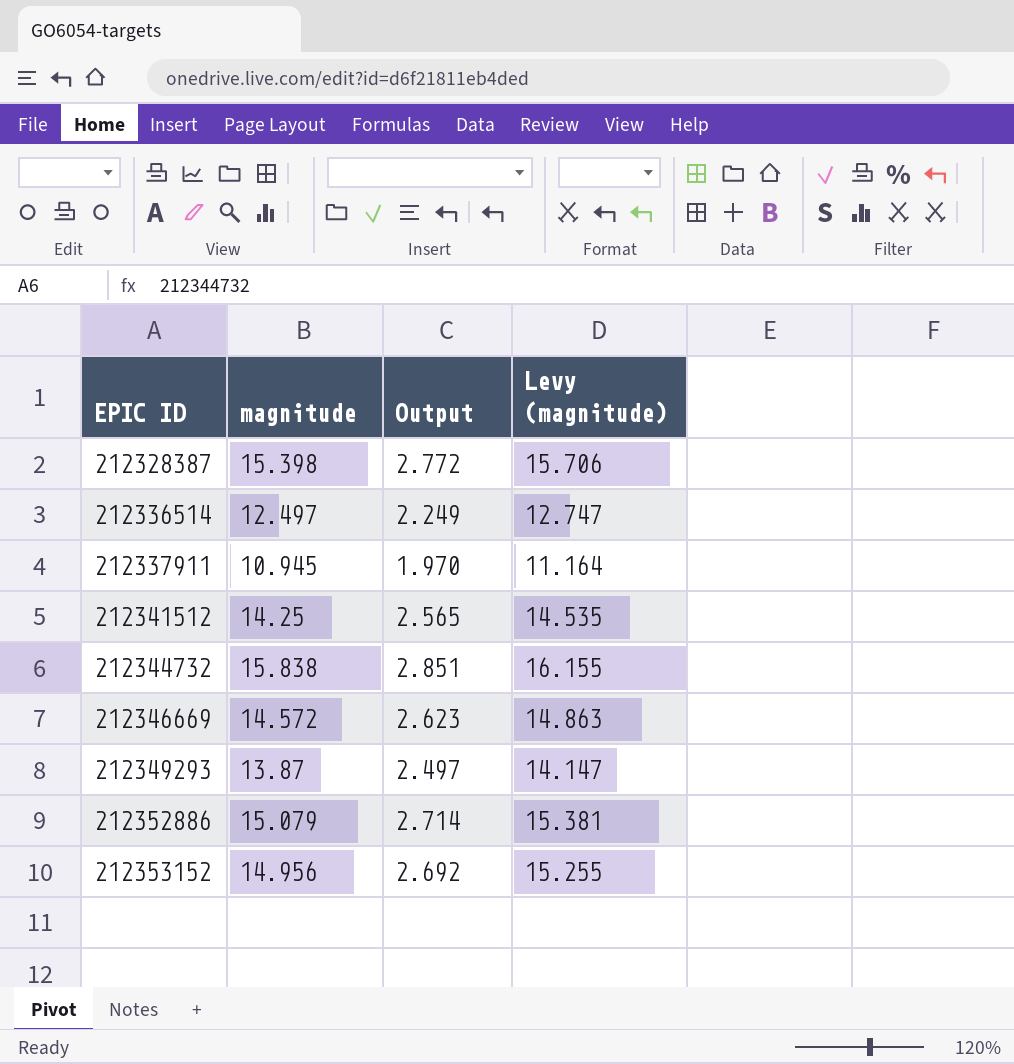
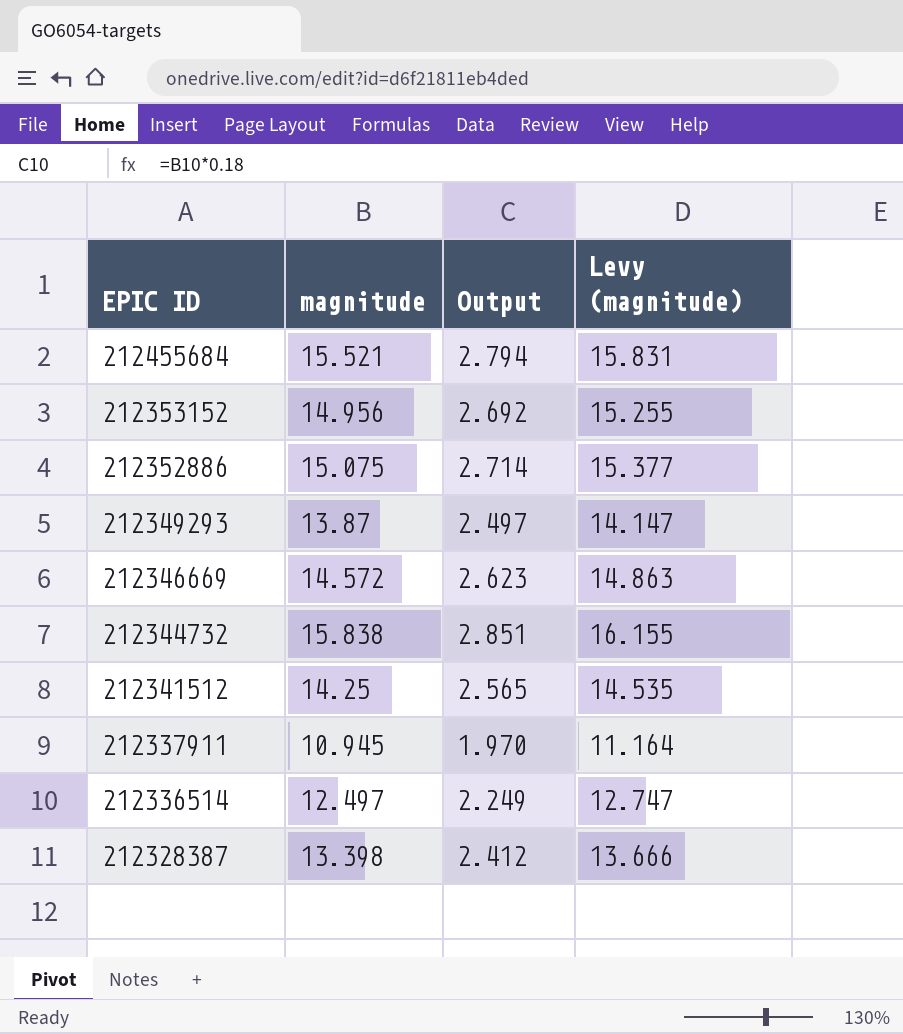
row order: EPIC ID ascending -> EPIC ID descending
row 212455684: none -> 15.521 | 2.794 | 15.831
212352886 | magnitude: 15.079 -> 15.075
212352886 | Levy (magnitude): 15.381 -> 15.377
212328387 | magnitude: 15.398 -> 13.398
212328387 | Output: 2.772 -> 2.412
212328387 | Levy (magnitude): 15.706 -> 13.666

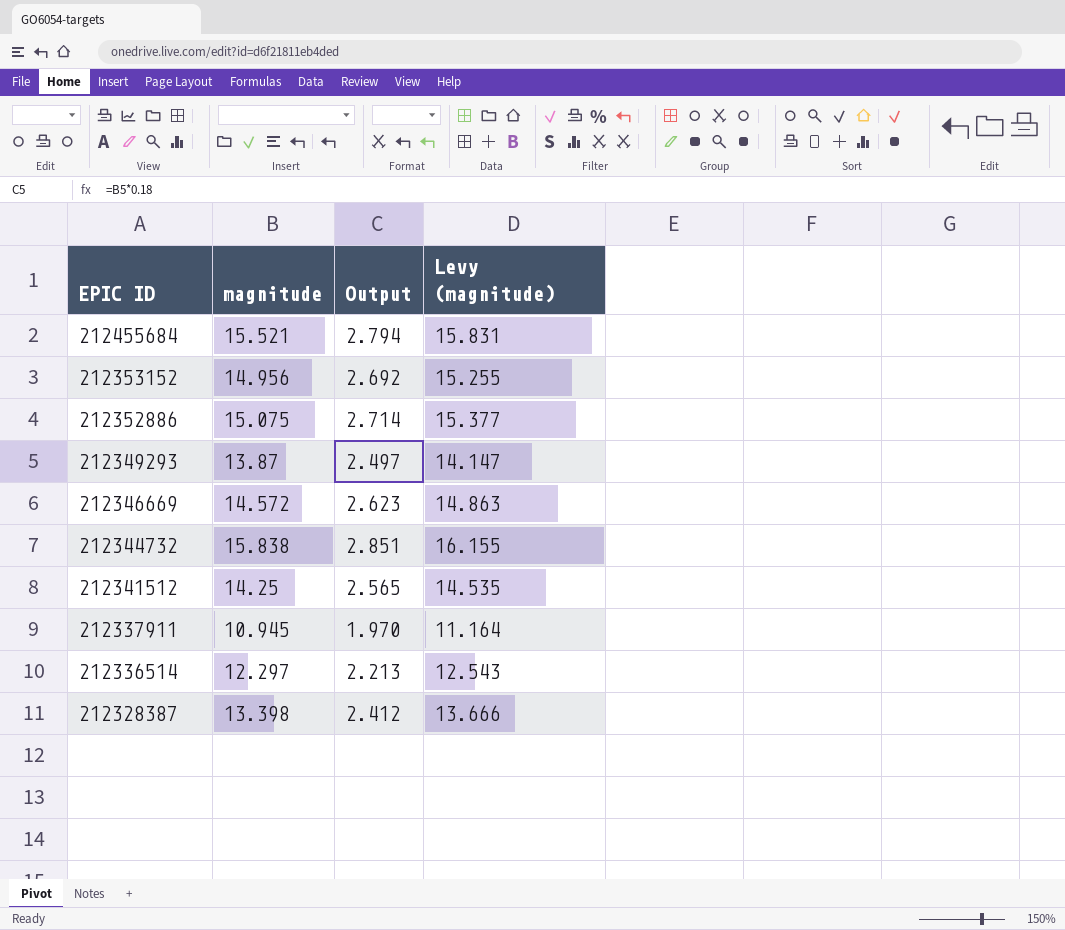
212336514 | magnitude: 12.497 -> 12.297
212336514 | Output: 2.249 -> 2.213
212336514 | Levy (magnitude): 12.747 -> 12.543

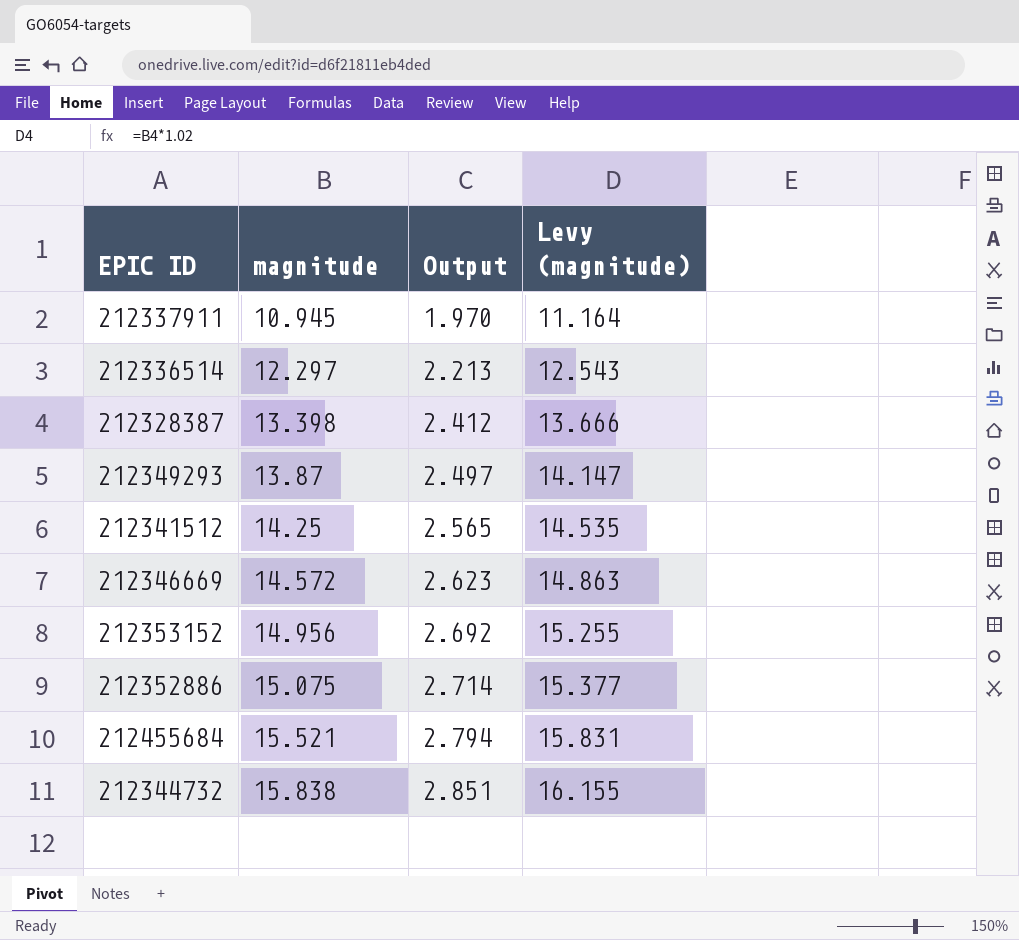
row order: EPIC ID descending -> magnitude ascending

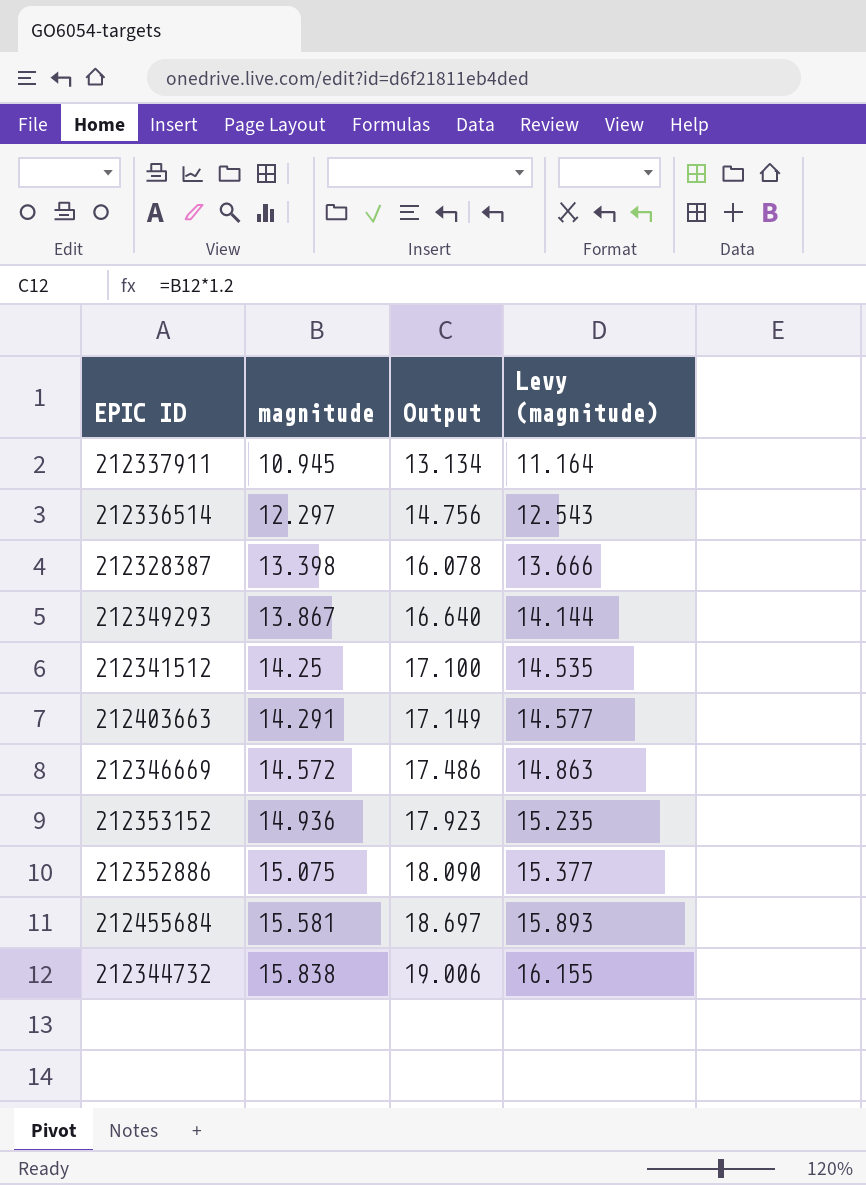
column Output | formula: [magnitude] * 0.18 -> [magnitude] * 1.2
212349293 | magnitude: 13.87 -> 13.867
212349293 | Levy (magnitude): 14.147 -> 14.144
row 212403663: none -> 14.291 | 17.149 | 14.577
212353152 | magnitude: 14.956 -> 14.936
212353152 | Levy (magnitude): 15.255 -> 15.235
212455684 | magnitude: 15.521 -> 15.581
212455684 | Levy (magnitude): 15.831 -> 15.893

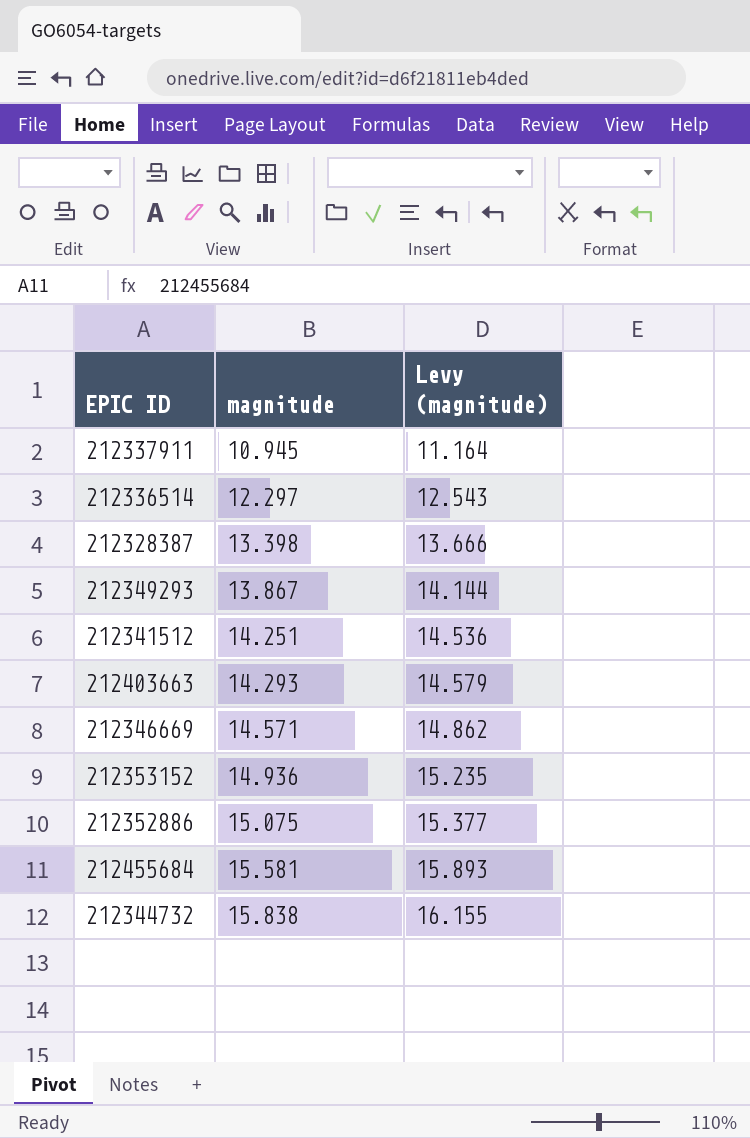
column Output | formula: [magnitude] * 1.2 -> none
212341512 | magnitude: 14.25 -> 14.251
212341512 | Levy (magnitude): 14.535 -> 14.536
212403663 | magnitude: 14.291 -> 14.293
212403663 | Levy (magnitude): 14.577 -> 14.579
212346669 | magnitude: 14.572 -> 14.571
212346669 | Levy (magnitude): 14.863 -> 14.862

